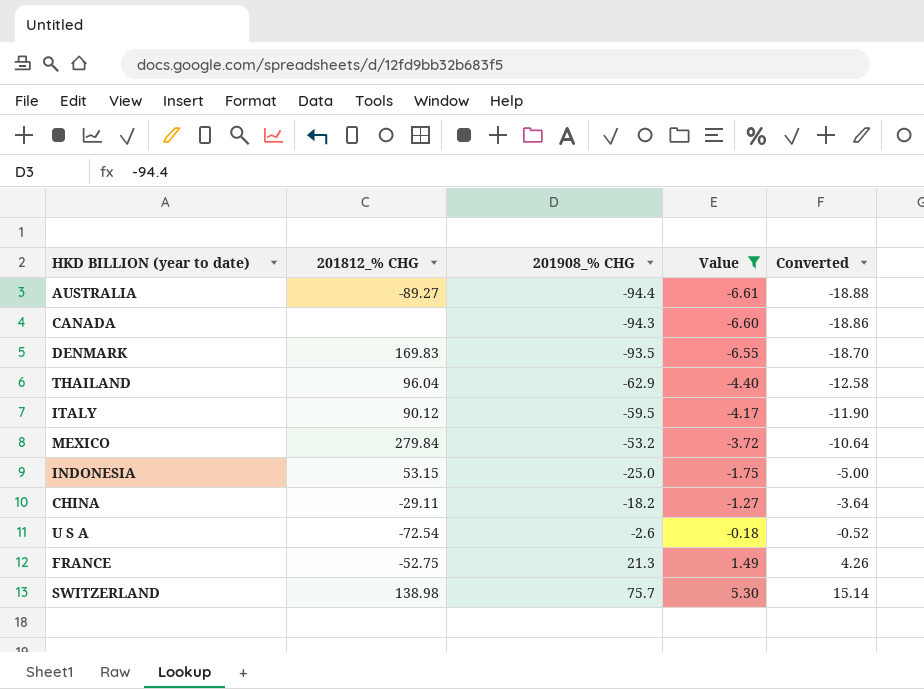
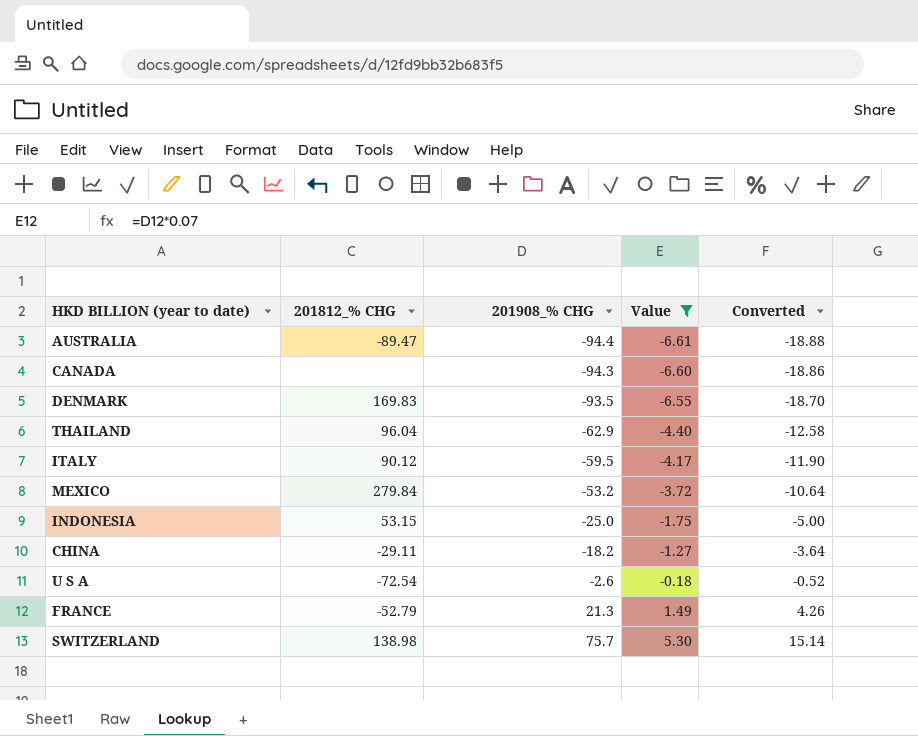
AUSTRALIA | 201812_% CHG: -89.27 -> -89.47
FRANCE | 201812_% CHG: -52.75 -> -52.79

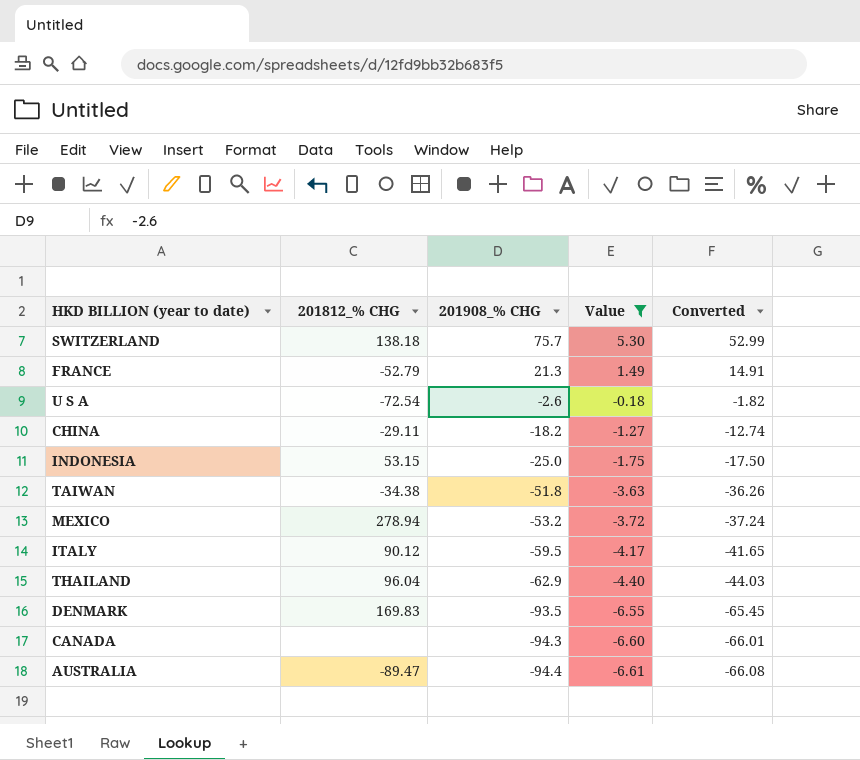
row order: 201908_% CHG ascending -> 201908_% CHG descending
column Converted | formula: [201908_% CHG] * 0.2 -> [201908_% CHG] * 0.7
SWITZERLAND | 201812_% CHG: 138.98 -> 138.18
row TAIWAN: none -> -34.38 | -51.8 | -3.63 | -36.26
MEXICO | 201812_% CHG: 279.84 -> 278.94

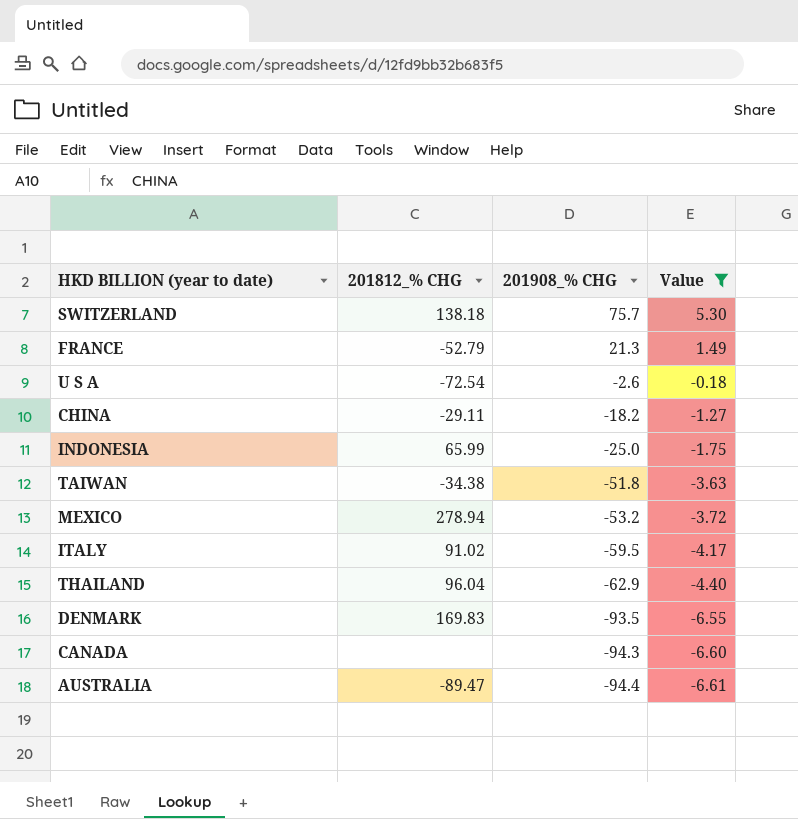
column Converted | formula: [201908_% CHG] * 0.7 -> none
INDONESIA | 201812_% CHG: 53.15 -> 65.99
ITALY | 201812_% CHG: 90.12 -> 91.02

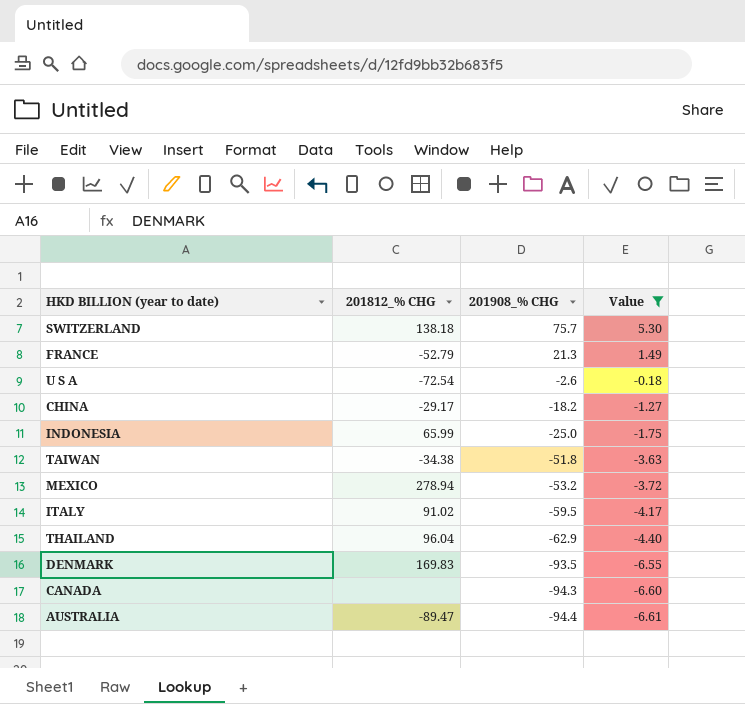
CHINA | 201812_% CHG: -29.11 -> -29.17

